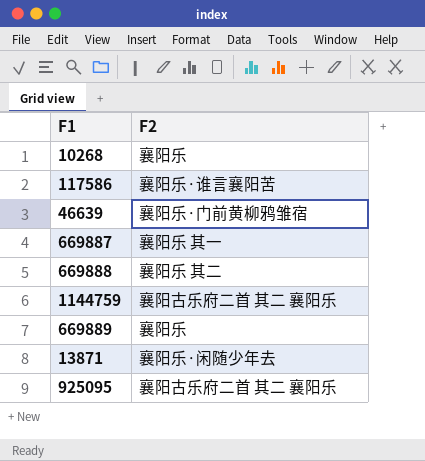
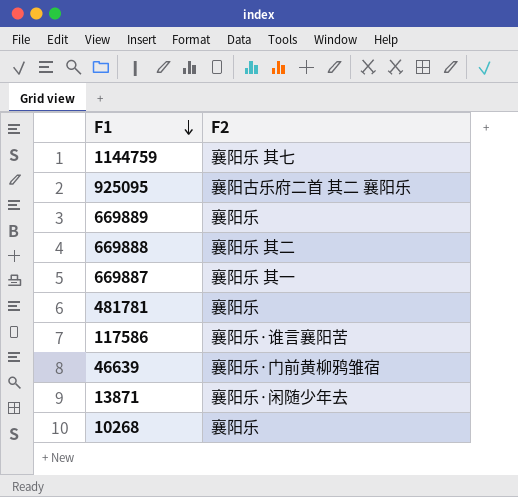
row order: none -> F1 descending
1144759 | F2: 襄阳古乐府二首 其二 襄阳乐 -> 襄阳乐 其七
row 481781: none -> 襄阳乐

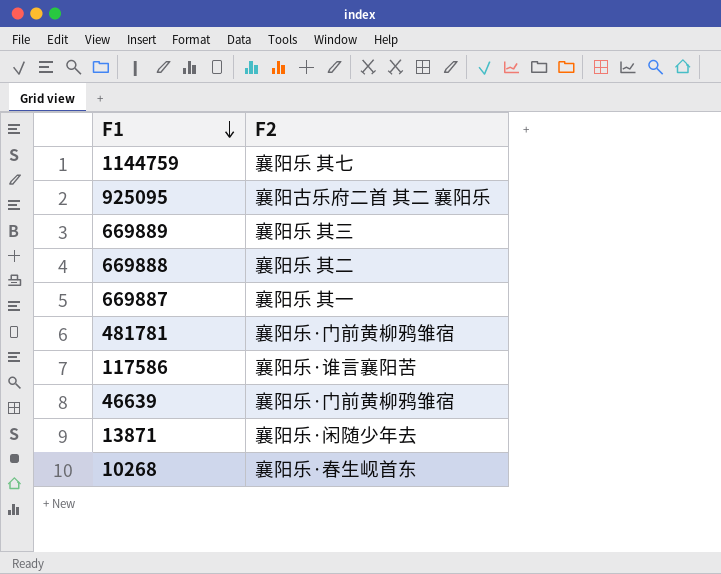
669889 | F2: 襄阳乐 -> 襄阳乐 其三
481781 | F2: 襄阳乐 -> 襄阳乐·门前黄柳鸦雏宿
10268 | F2: 襄阳乐 -> 襄阳乐·春生岘首东

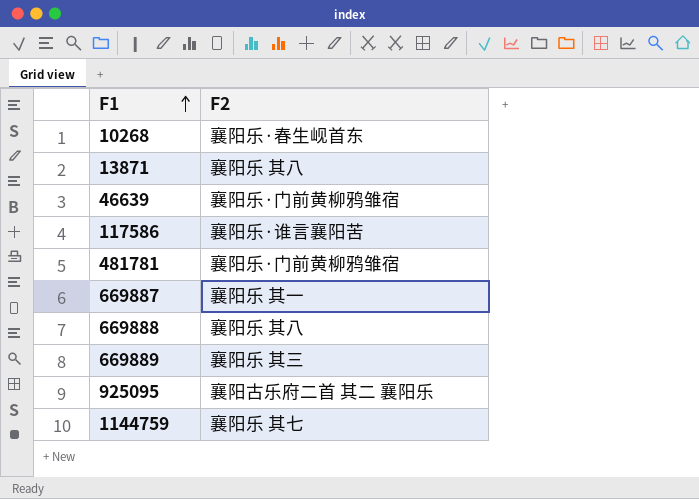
row order: F1 descending -> F1 ascending
13871 | F2: 襄阳乐·闲随少年去 -> 襄阳乐 其八
669888 | F2: 襄阳乐 其二 -> 襄阳乐 其八

